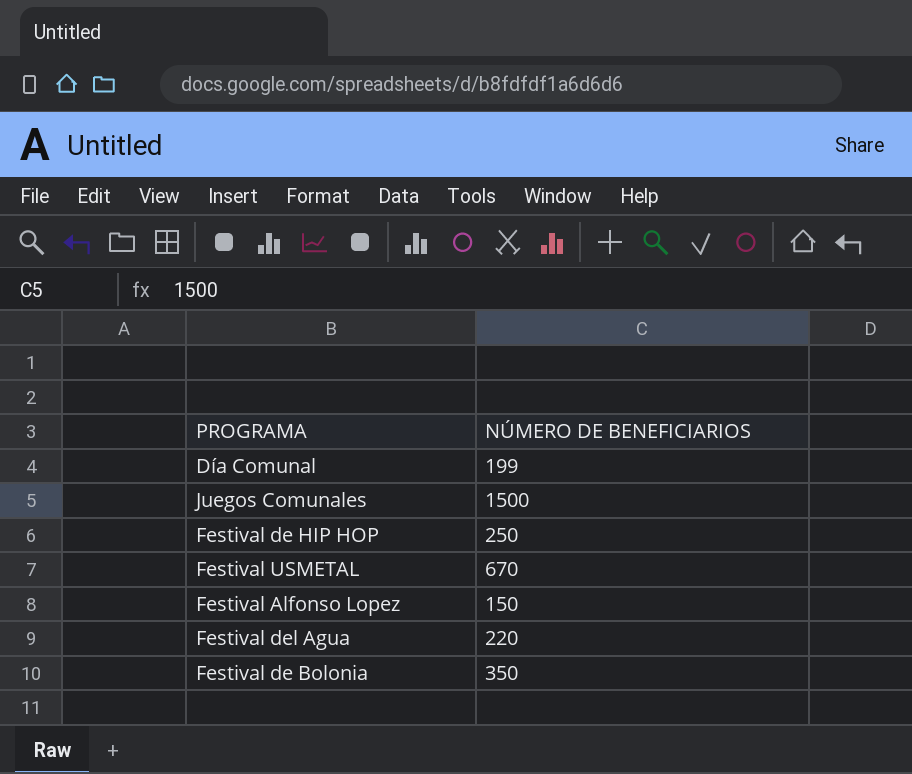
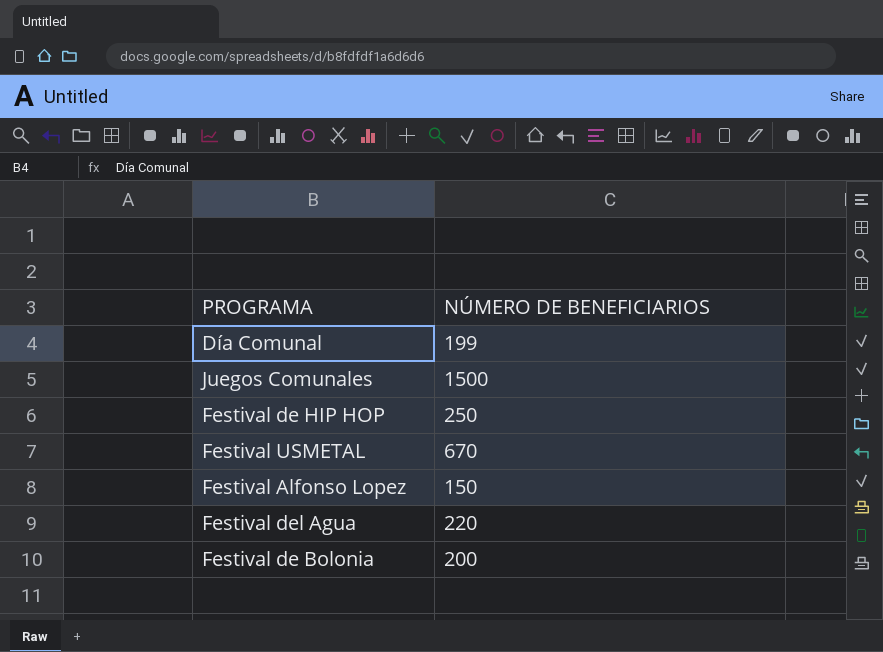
Festival de Bolonia | NÚMERO DE BENEFICIARIOS: 350 -> 200

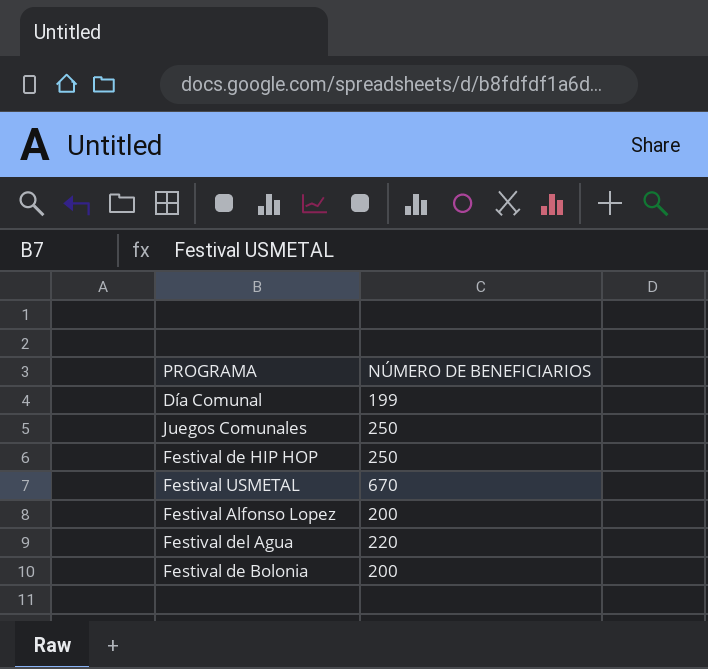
Juegos Comunales | NÚMERO DE BENEFICIARIOS: 1500 -> 250
Festival Alfonso Lopez | NÚMERO DE BENEFICIARIOS: 150 -> 200

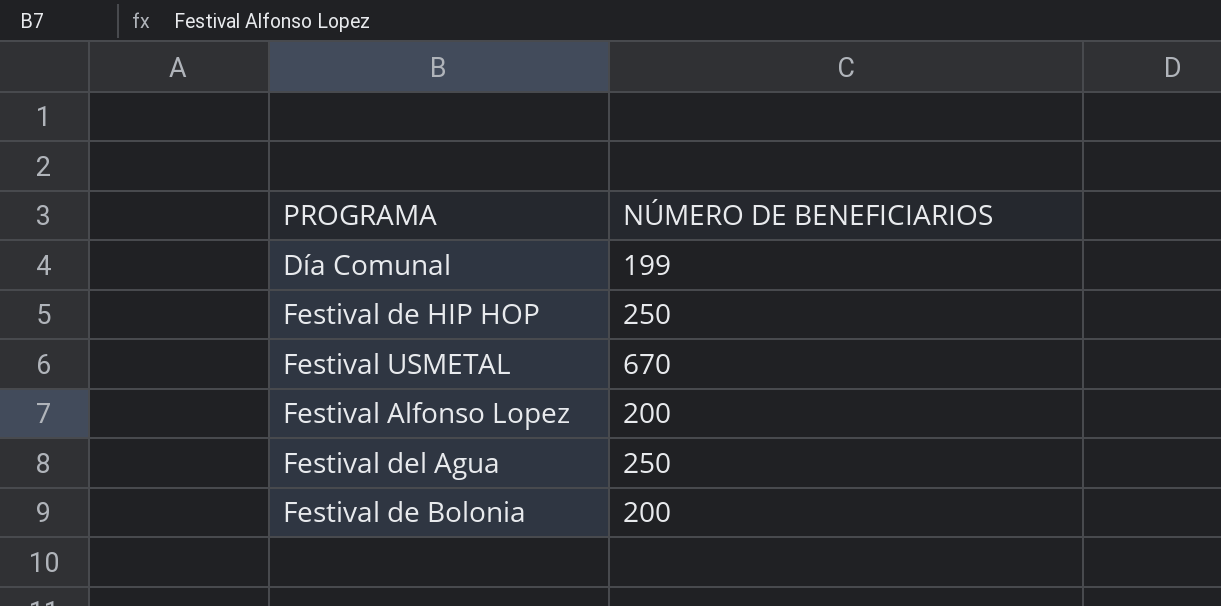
row Juegos Comunales: 250 -> none
Festival del Agua | NÚMERO DE BENEFICIARIOS: 220 -> 250

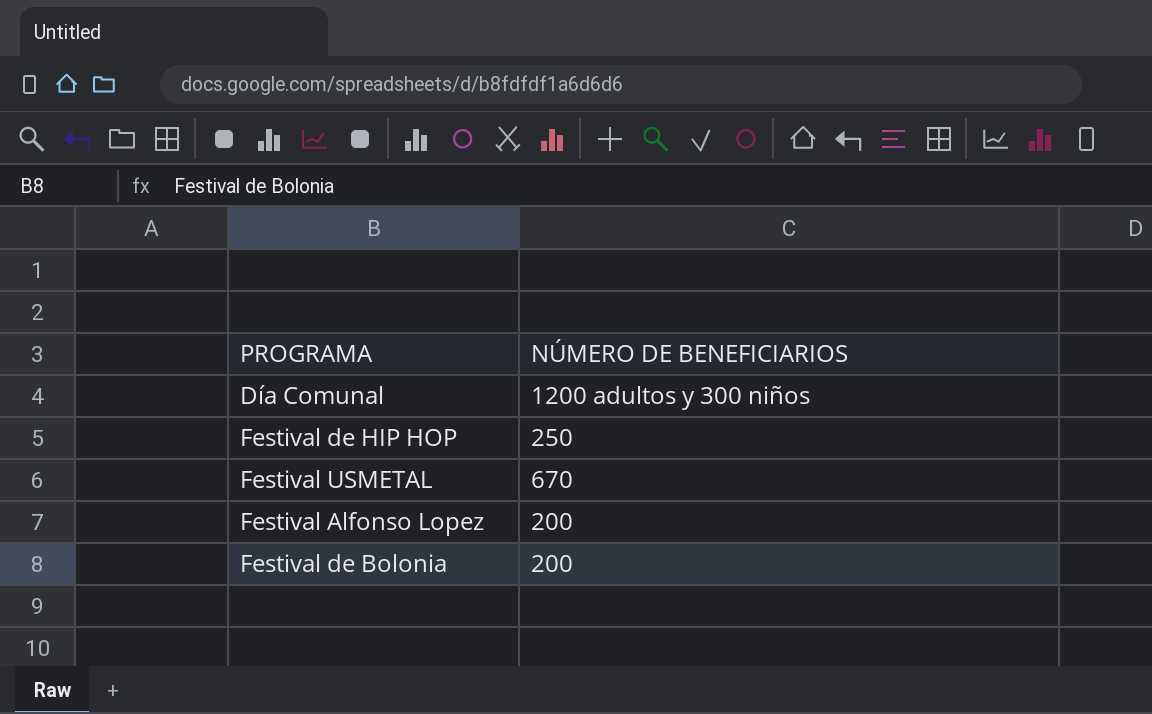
row Festival del Agua: 250 -> none
Día Comunal | NÚMERO DE BENEFICIARIOS: 199 -> 1200 adultos y 300 niños

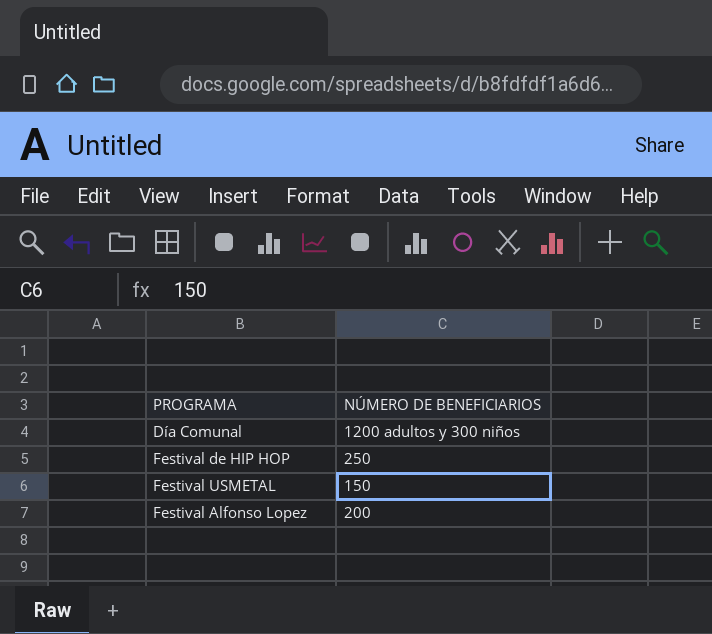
row Festival de Bolonia: 200 -> none
Festival USMETAL | NÚMERO DE BENEFICIARIOS: 670 -> 150

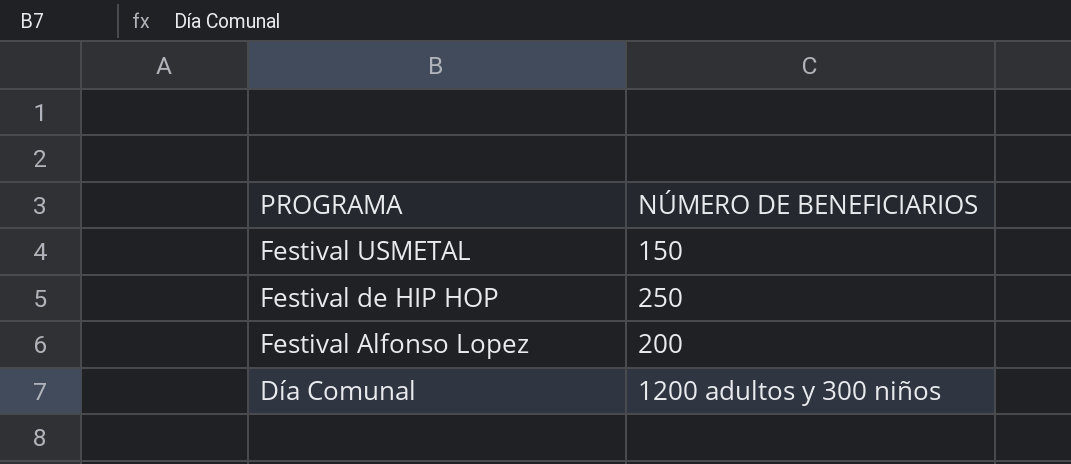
row order: none -> PROGRAMA descending

